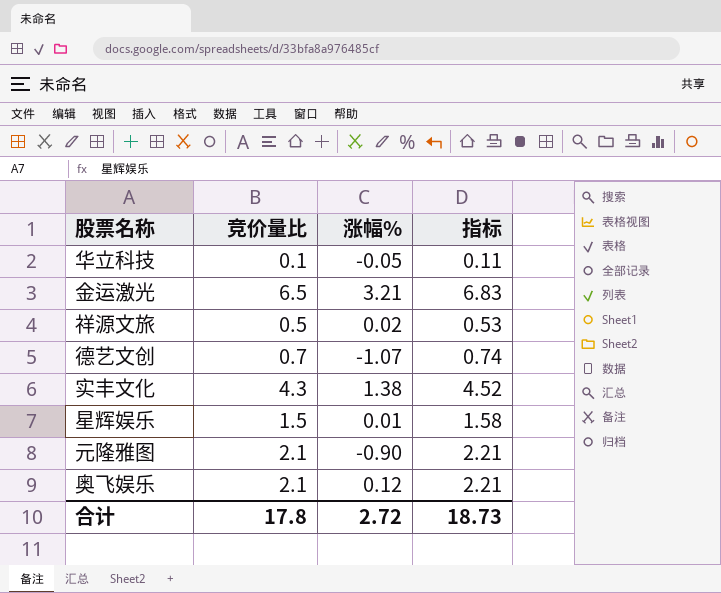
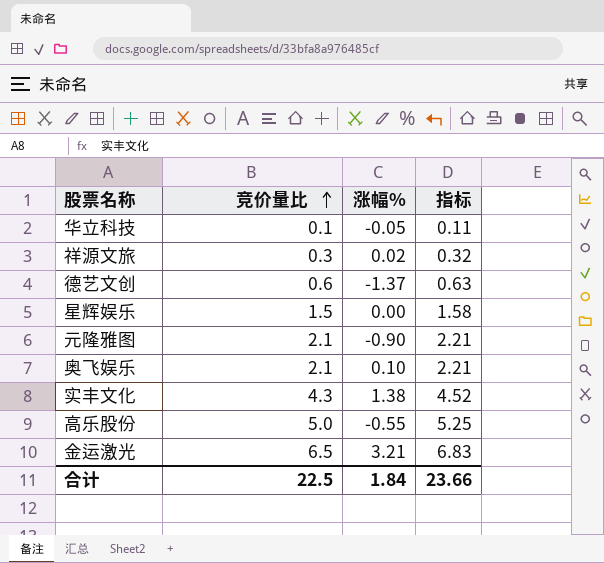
row order: none -> 竞价量比 ascending
祥源文旅 | 竞价量比: 0.5 -> 0.3
祥源文旅 | 指标: 0.53 -> 0.32
德艺文创 | 竞价量比: 0.7 -> 0.6
德艺文创 | 涨幅%: -1.07 -> -1.37
德艺文创 | 指标: 0.74 -> 0.63
星辉娱乐 | 涨幅%: 0.01 -> 0.00
奥飞娱乐 | 涨幅%: 0.12 -> 0.10
row 高乐股份: none -> 5.0 | -0.55 | 5.25
合计 | 竞价量比: 17.8 -> 22.5
合计 | 涨幅%: 2.72 -> 1.84
合计 | 指标: 18.73 -> 23.66

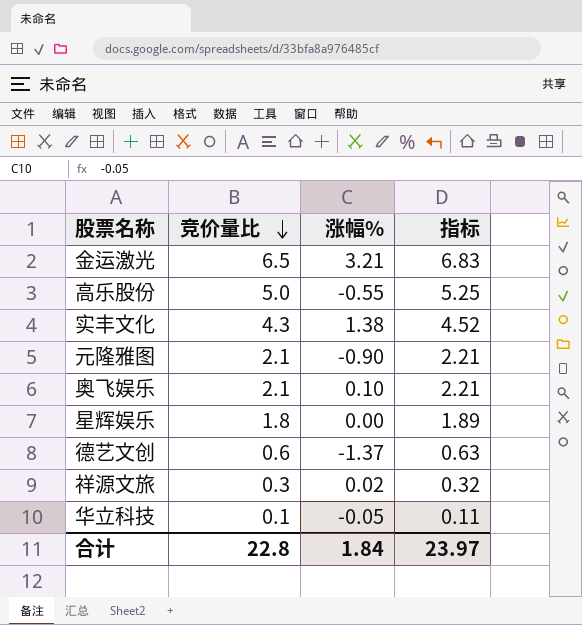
row order: 竞价量比 ascending -> 竞价量比 descending
星辉娱乐 | 竞价量比: 1.5 -> 1.8
星辉娱乐 | 指标: 1.58 -> 1.89
合计 | 竞价量比: 22.5 -> 22.8
合计 | 指标: 23.66 -> 23.97

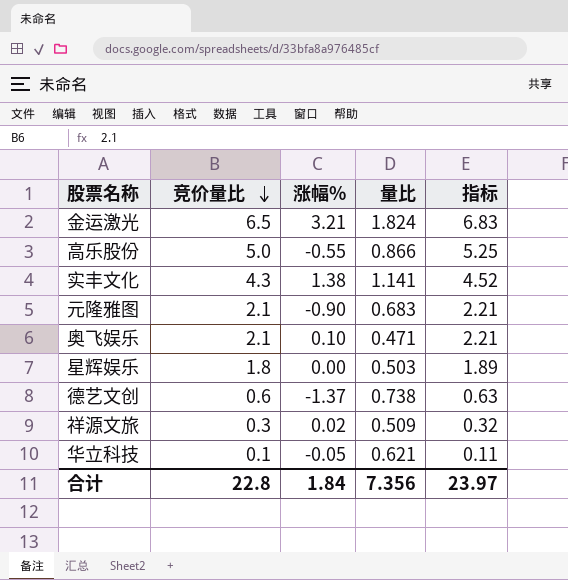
column 量比 | position: none -> 4

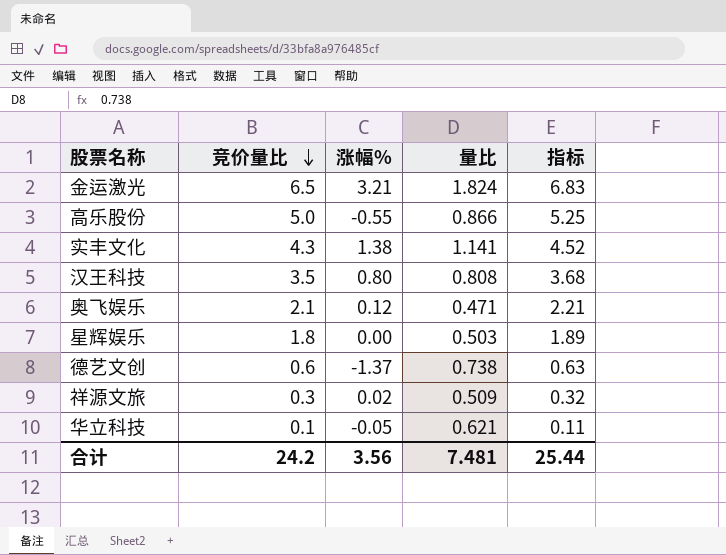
row 元隆雅图: 2.1 | -0.90 | 0.683 | 2.21 -> none
row 汉王科技: none -> 3.5 | 0.80 | 0.808 | 3.68
奥飞娱乐 | 涨幅%: 0.10 -> 0.12
合计 | 竞价量比: 22.8 -> 24.2
合计 | 涨幅%: 1.84 -> 3.56
合计 | 量比: 7.356 -> 7.481
合计 | 指标: 23.97 -> 25.44

